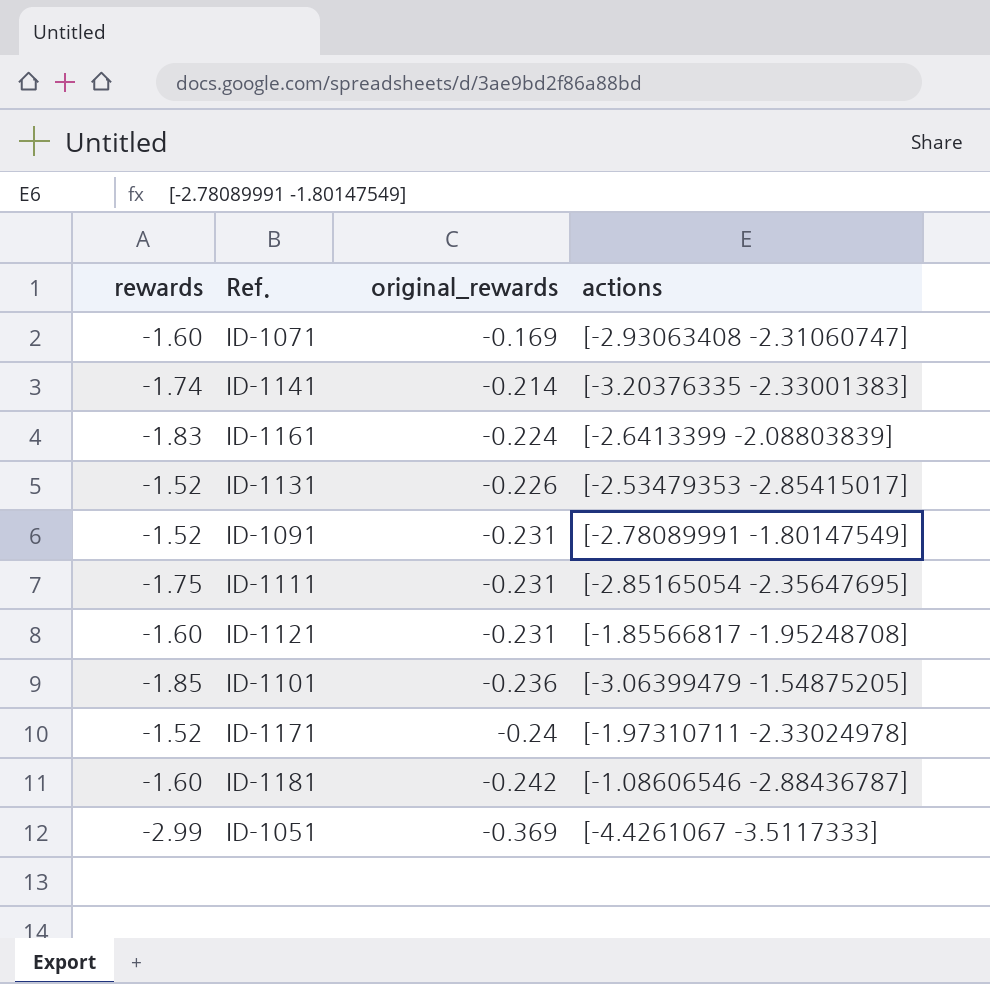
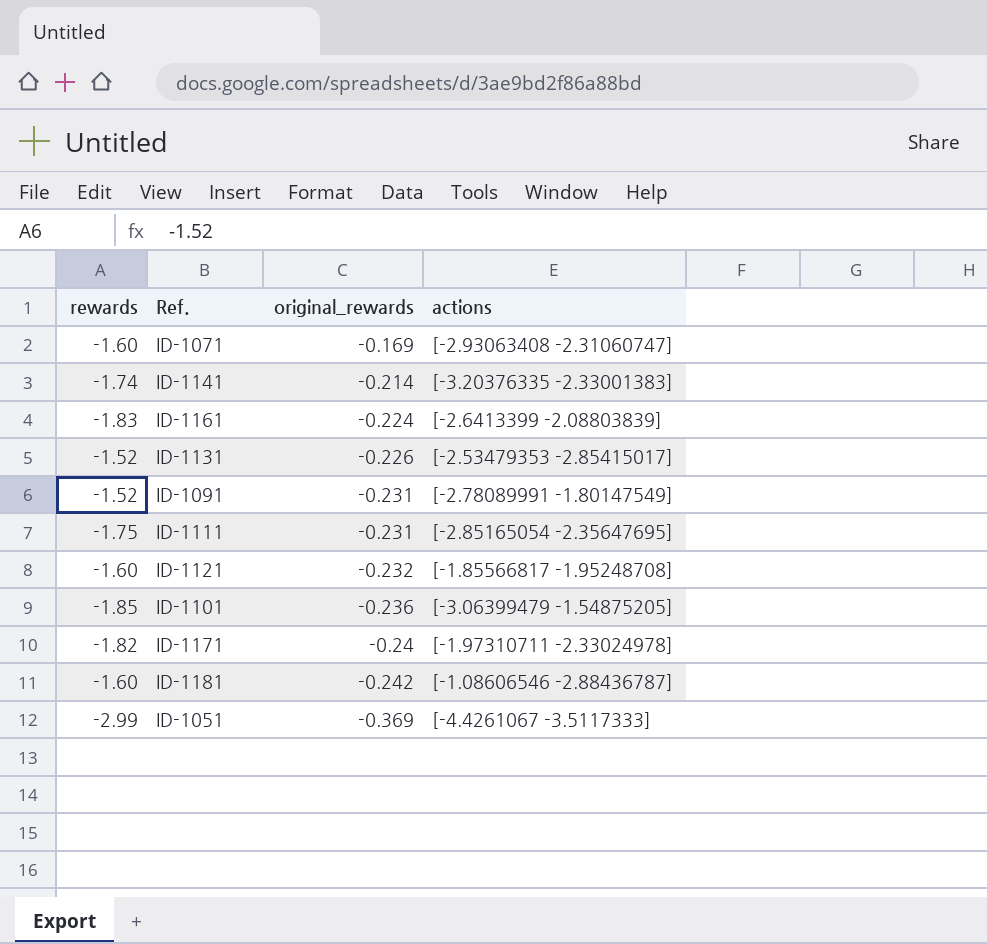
ID-1121 | original_rewards: -0.231 -> -0.232
ID-1171 | rewards: -1.52 -> -1.82

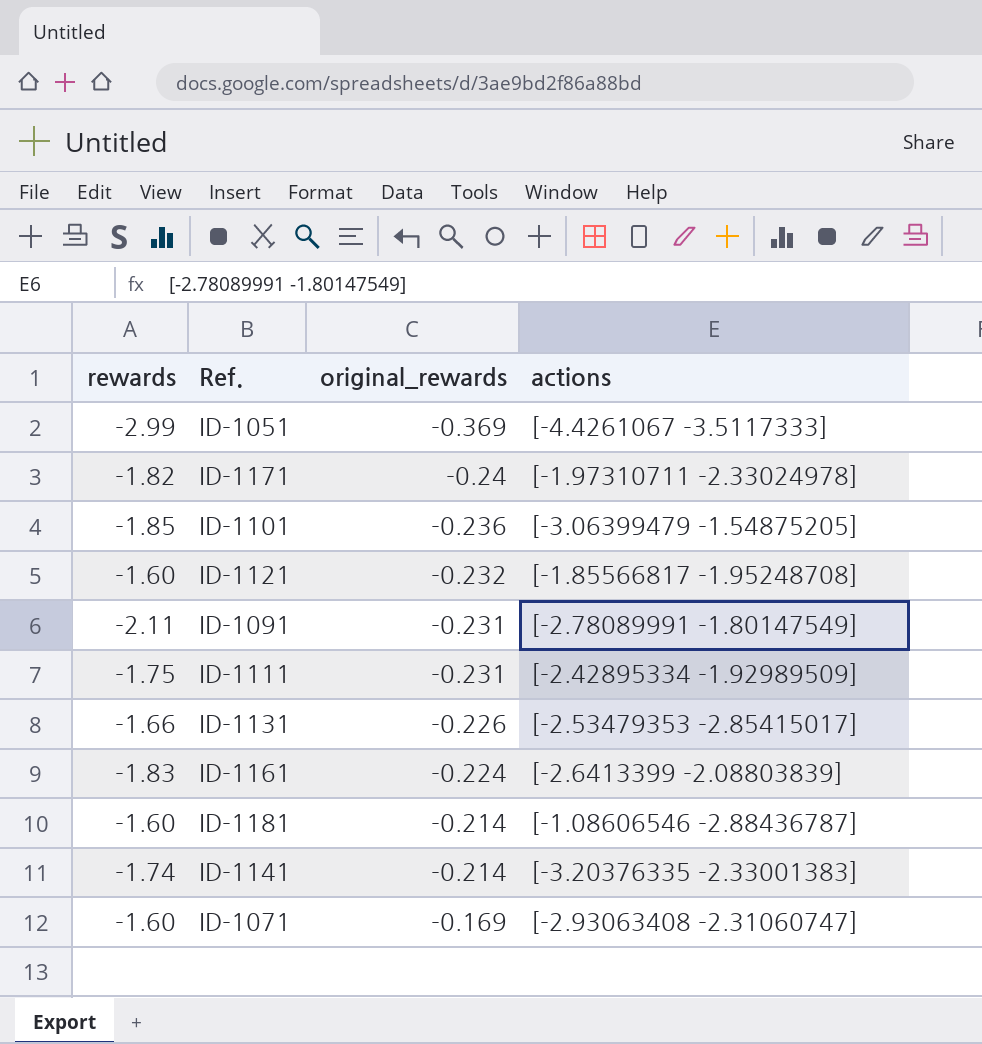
row order: original_rewards descending -> original_rewards ascending
ID-1091 | rewards: -1.52 -> -2.11
ID-1111 | actions: [-2.85165054 -2.35647695] -> [-2.42895334 -1.92989509]
ID-1131 | rewards: -1.52 -> -1.66
ID-1181 | original_rewards: -0.242 -> -0.214

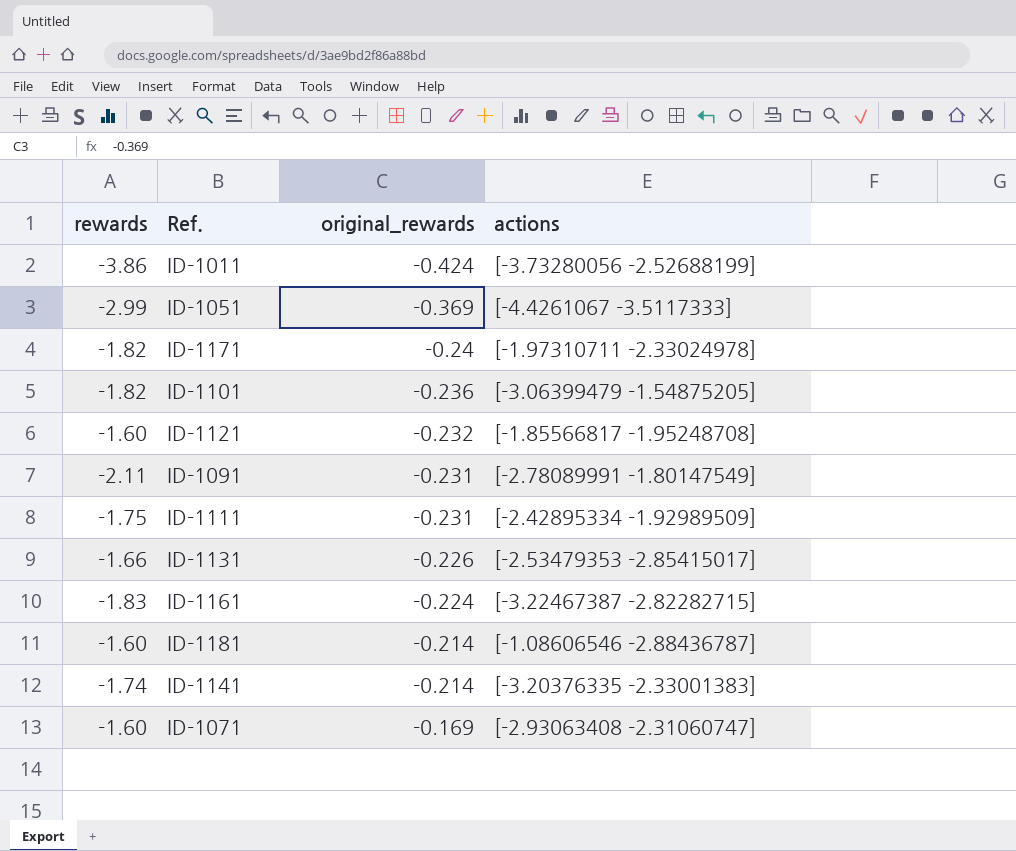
row ID-1011: none -> -3.86 | -0.424 | [-3.73280056 -2.52688199]
ID-1101 | rewards: -1.85 -> -1.82
ID-1161 | actions: [-2.6413399 -2.08803839] -> [-3.22467387 -2.82282715]

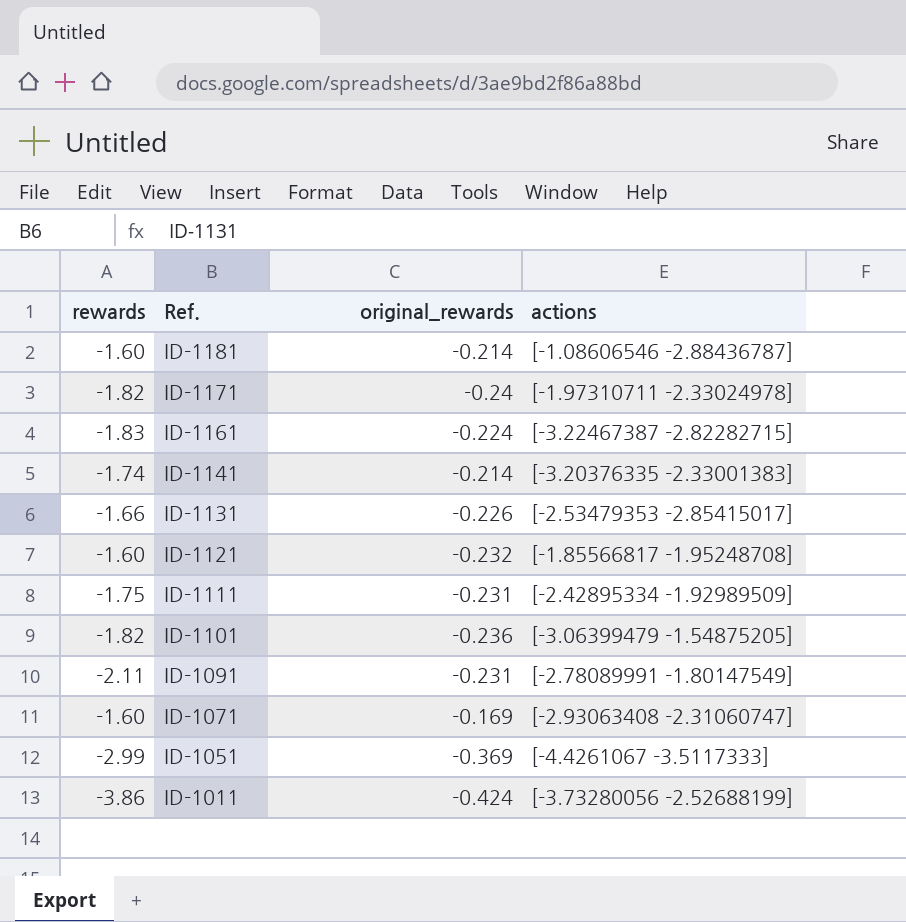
row order: original_rewards ascending -> Ref. descending

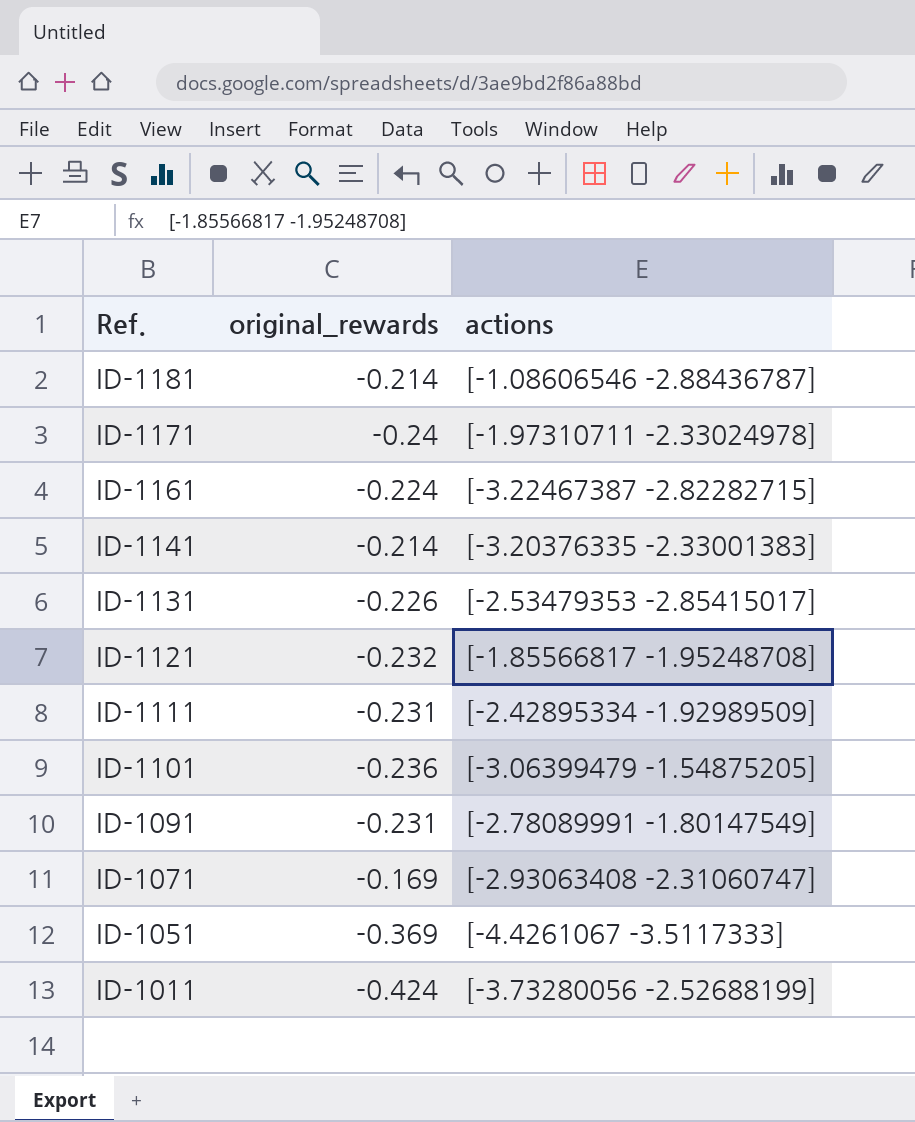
column rewards | position: 1 -> none

